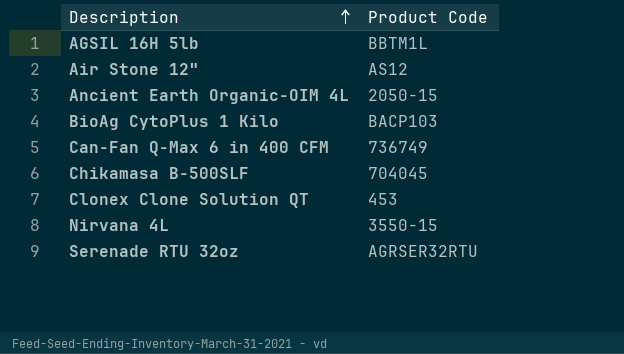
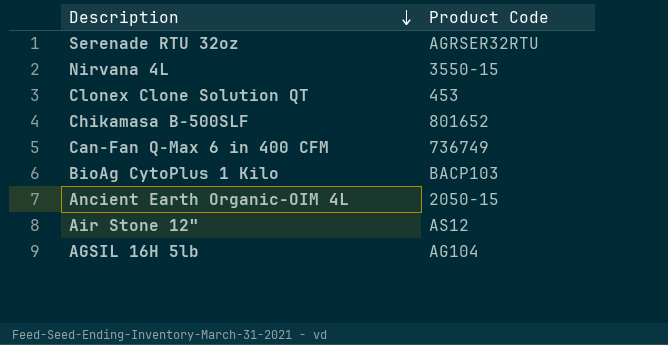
row order: Description ascending -> Description descending
Chikamasa B-500SLF | Product Code: 704045 -> 801652
AGSIL 16H 5lb | Product Code: BBTM1L -> AG104

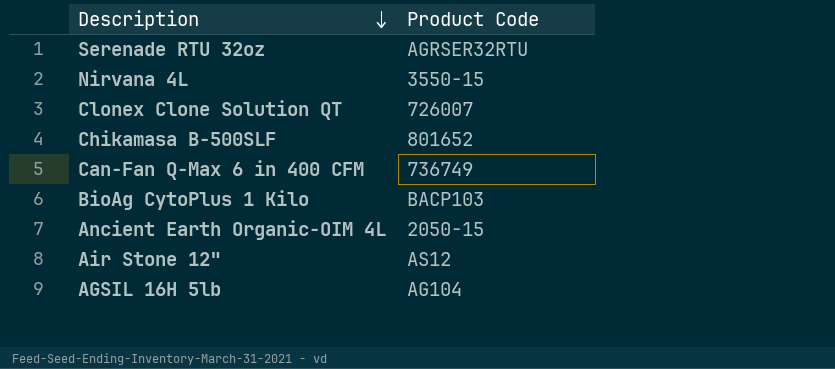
Clonex Clone Solution QT | Product Code: 453 -> 726007

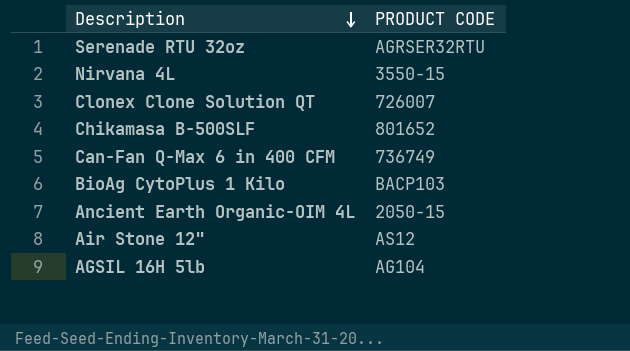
column name: Product Code -> PRODUCT CODE

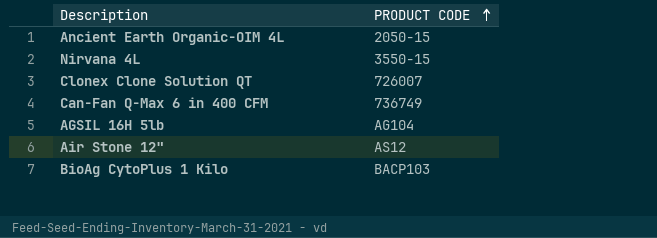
row order: Description descending -> PRODUCT CODE ascending
row Serenade RTU 32oz: AGRSER32RTU -> none
row Chikamasa B-500SLF: 801652 -> none

